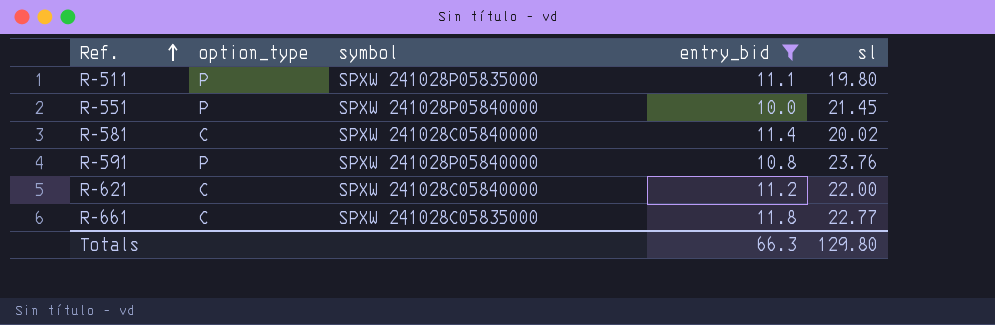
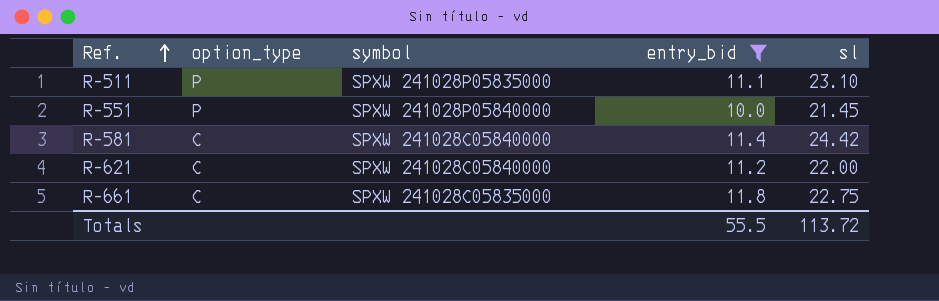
row R-591: P | SPXW 241028P05840000 | 10.8 | 23.76 -> none
R-511 | sl: 19.80 -> 23.10
R-581 | sl: 20.02 -> 24.42
R-661 | sl: 22.77 -> 22.75
Totals | entry_bid: 66.3 -> 55.5
Totals | sl: 129.80 -> 113.72

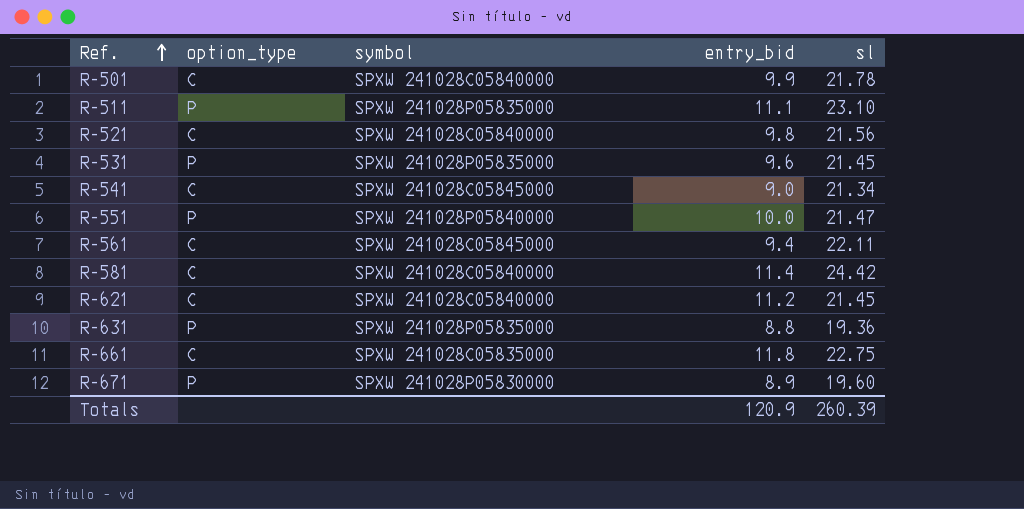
filter: entry_bid >= 10.0 -> none
R-551 | sl: 21.45 -> 21.47
R-621 | sl: 22.00 -> 21.45
Totals | entry_bid: 55.5 -> 120.9
Totals | sl: 113.72 -> 260.39

